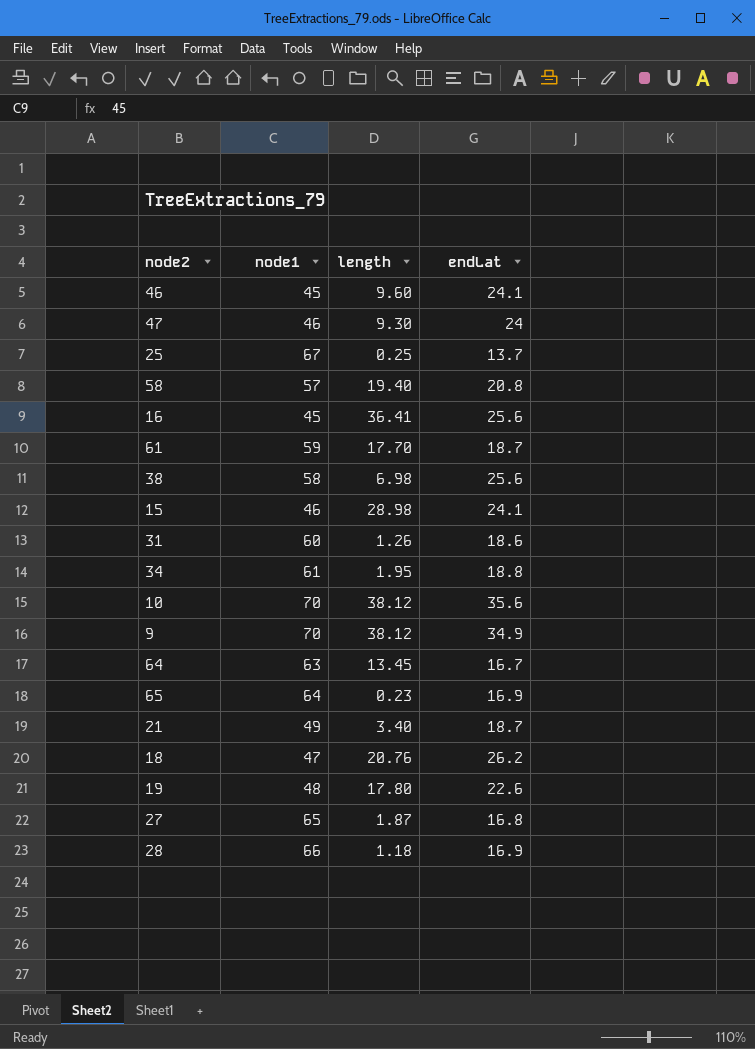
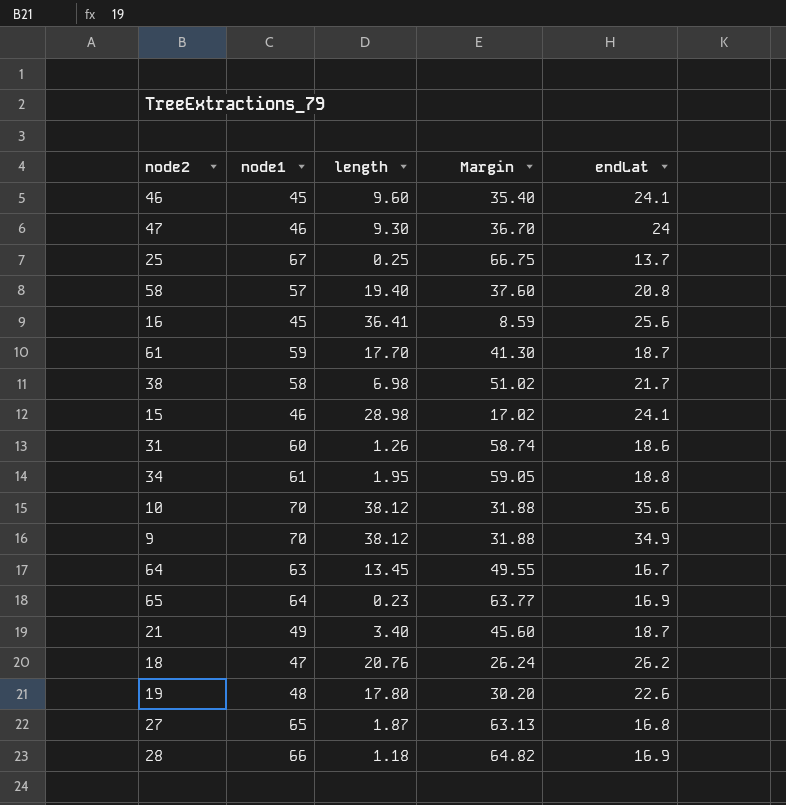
column Margin | formula: none -> [node1] - [length]
38 | endLat: 25.6 -> 21.7

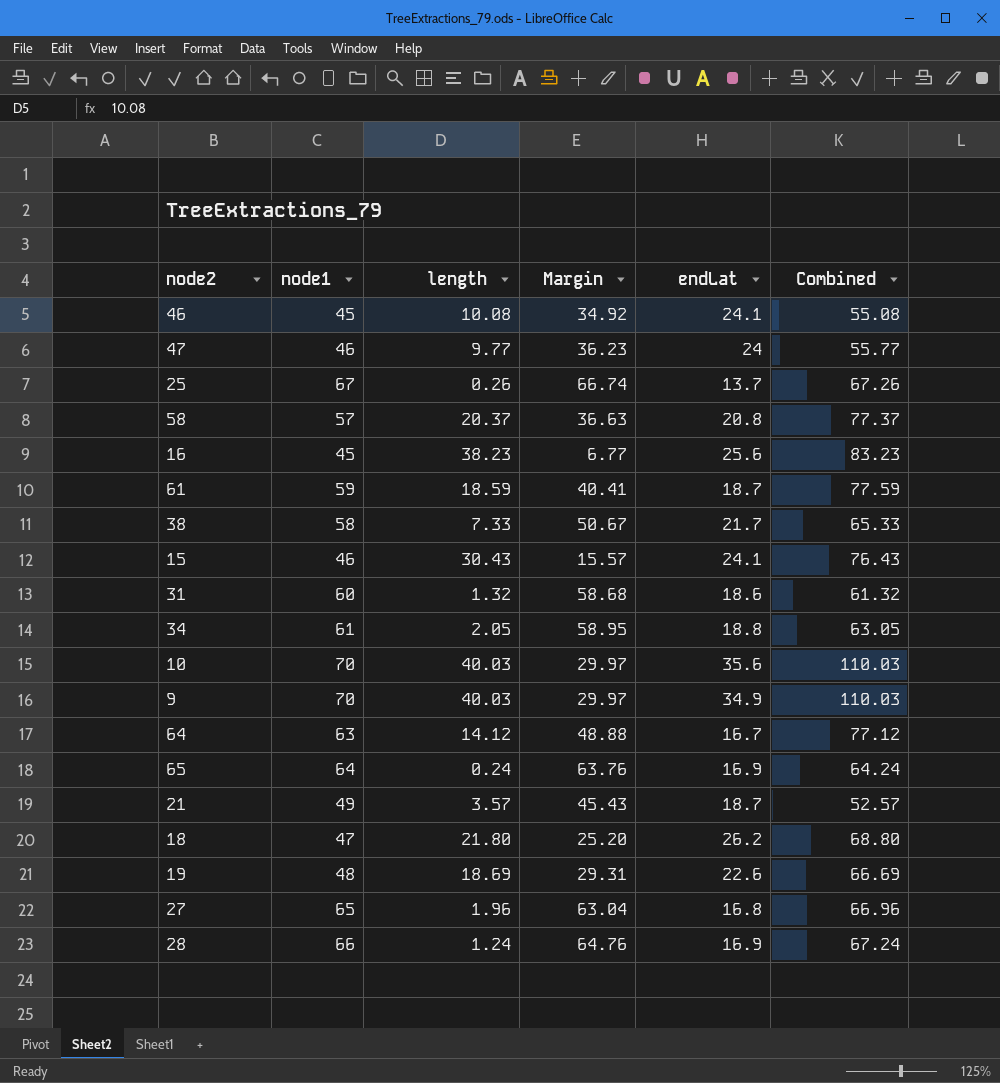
column Combined | formula: none -> [node1] + [length]
46 | length: 9.60 -> 10.08
46 | Margin: 35.40 -> 34.92
47 | length: 9.30 -> 9.77
47 | Margin: 36.70 -> 36.23
25 | length: 0.25 -> 0.26
25 | Margin: 66.75 -> 66.74
58 | length: 19.40 -> 20.37
58 | Margin: 37.60 -> 36.63
16 | length: 36.41 -> 38.23
16 | Margin: 8.59 -> 6.77
61 | length: 17.70 -> 18.59
61 | Margin: 41.30 -> 40.41
38 | length: 6.98 -> 7.33
38 | Margin: 51.02 -> 50.67
15 | length: 28.98 -> 30.43
15 | Margin: 17.02 -> 15.57
31 | length: 1.26 -> 1.32
31 | Margin: 58.74 -> 58.68
34 | length: 1.95 -> 2.05
34 | Margin: 59.05 -> 58.95
10 | length: 38.12 -> 40.03
10 | Margin: 31.88 -> 29.97
9 | length: 38.12 -> 40.03
9 | Margin: 31.88 -> 29.97
64 | length: 13.45 -> 14.12
64 | Margin: 49.55 -> 48.88
65 | length: 0.23 -> 0.24
65 | Margin: 63.77 -> 63.76
21 | length: 3.40 -> 3.57
21 | Margin: 45.60 -> 45.43
18 | length: 20.76 -> 21.80
18 | Margin: 26.24 -> 25.20
19 | length: 17.80 -> 18.69
19 | Margin: 30.20 -> 29.31
27 | length: 1.87 -> 1.96
27 | Margin: 63.13 -> 63.04
28 | length: 1.18 -> 1.24
28 | Margin: 64.82 -> 64.76

